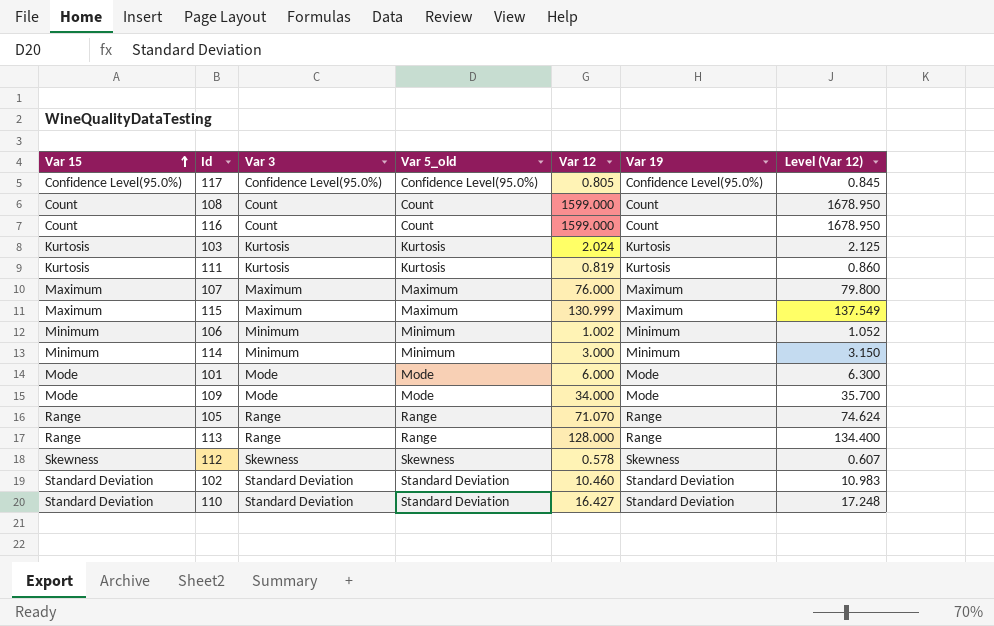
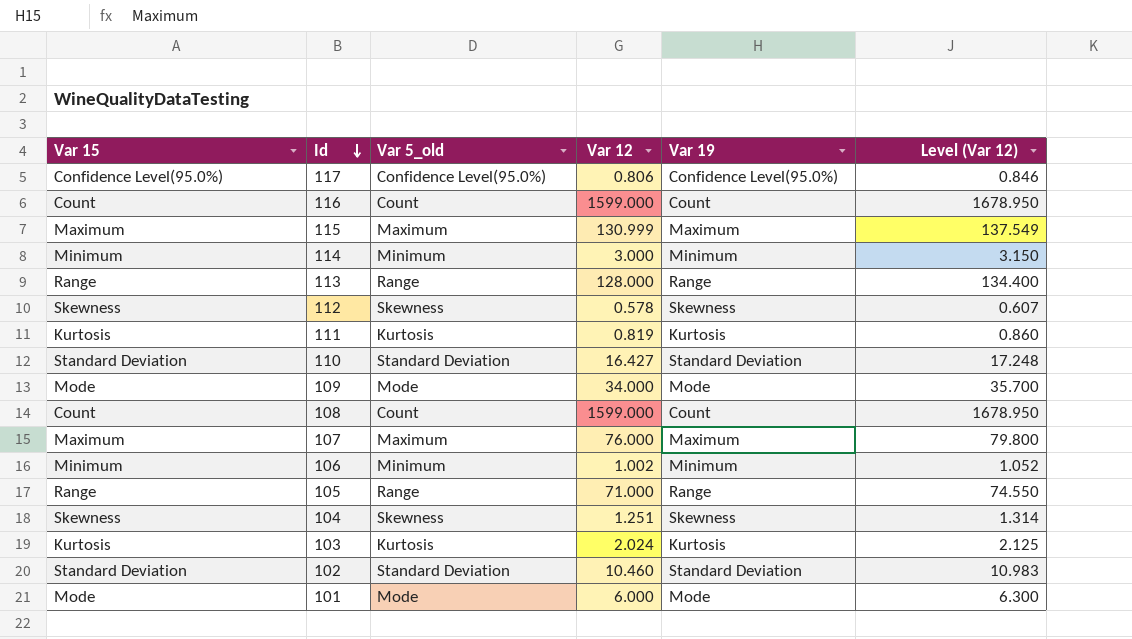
row order: Var 15 ascending -> Id descending
column Var 3 | position: 3 -> none
117 | Var 12: 0.805 -> 0.806
117 | Level (Var 12): 0.845 -> 0.846
105 | Var 12: 71.070 -> 71.000
105 | Level (Var 12): 74.624 -> 74.550
row 104: none -> Skewness | Skewness | 1.251 | Skewness | 1.314

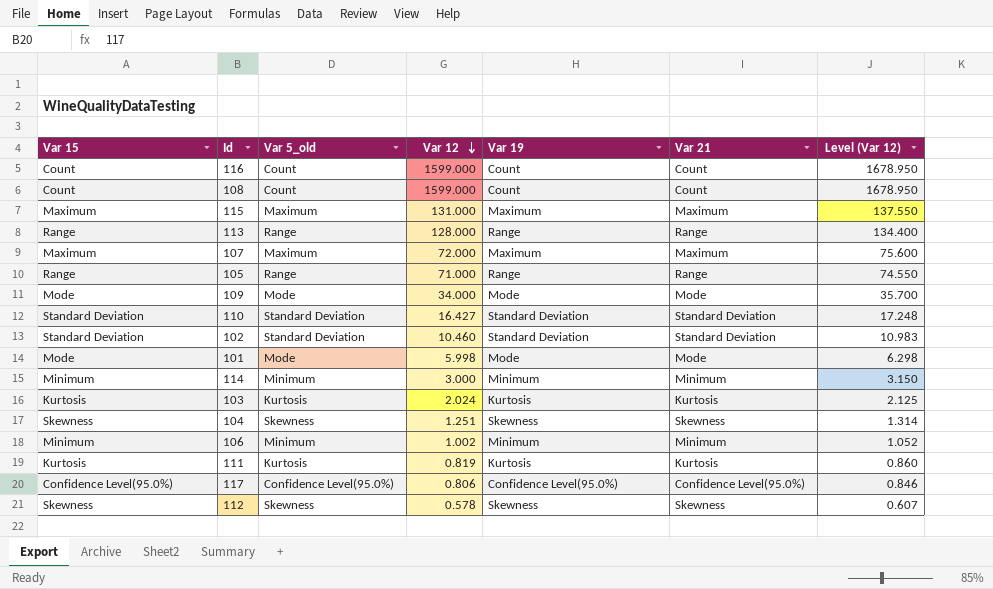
row order: Id descending -> Var 12 descending
column Var 21 | position: none -> 6
115 | Var 12: 130.999 -> 131.000
115 | Level (Var 12): 137.549 -> 137.550
107 | Var 12: 76.000 -> 72.000
107 | Level (Var 12): 79.800 -> 75.600
101 | Var 12: 6.000 -> 5.998
101 | Level (Var 12): 6.300 -> 6.298

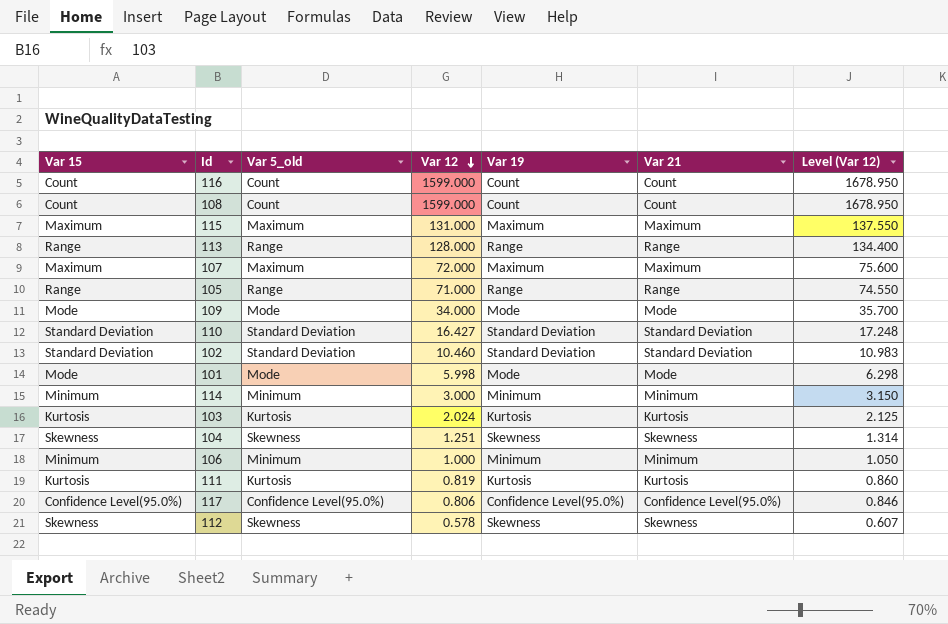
106 | Var 12: 1.002 -> 1.000
106 | Level (Var 12): 1.052 -> 1.050

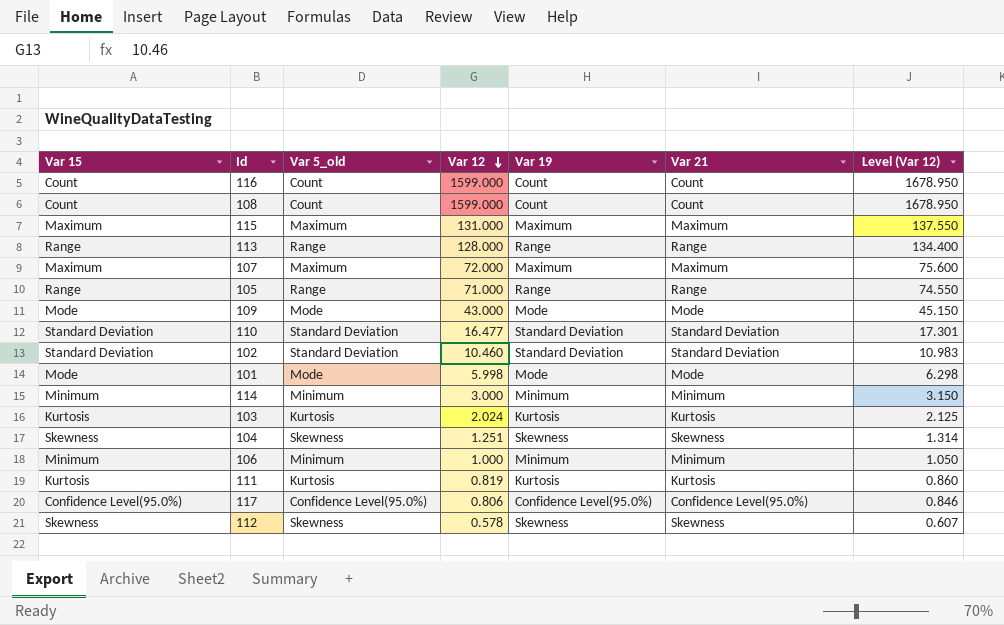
109 | Var 12: 34.000 -> 43.000
109 | Level (Var 12): 35.700 -> 45.150
110 | Var 12: 16.427 -> 16.477
110 | Level (Var 12): 17.248 -> 17.301

